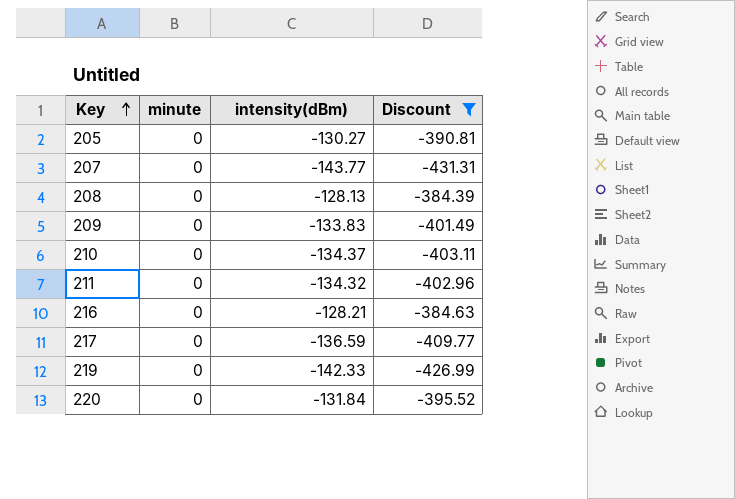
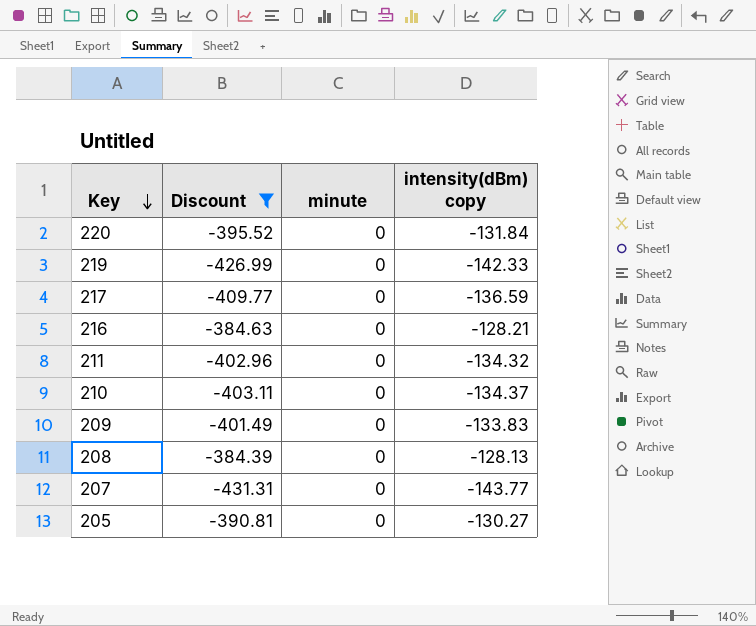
row order: Key ascending -> Key descending
column Discount | position: 4 -> 2
column name: intensity(dBm) -> intensity(dBm) copy

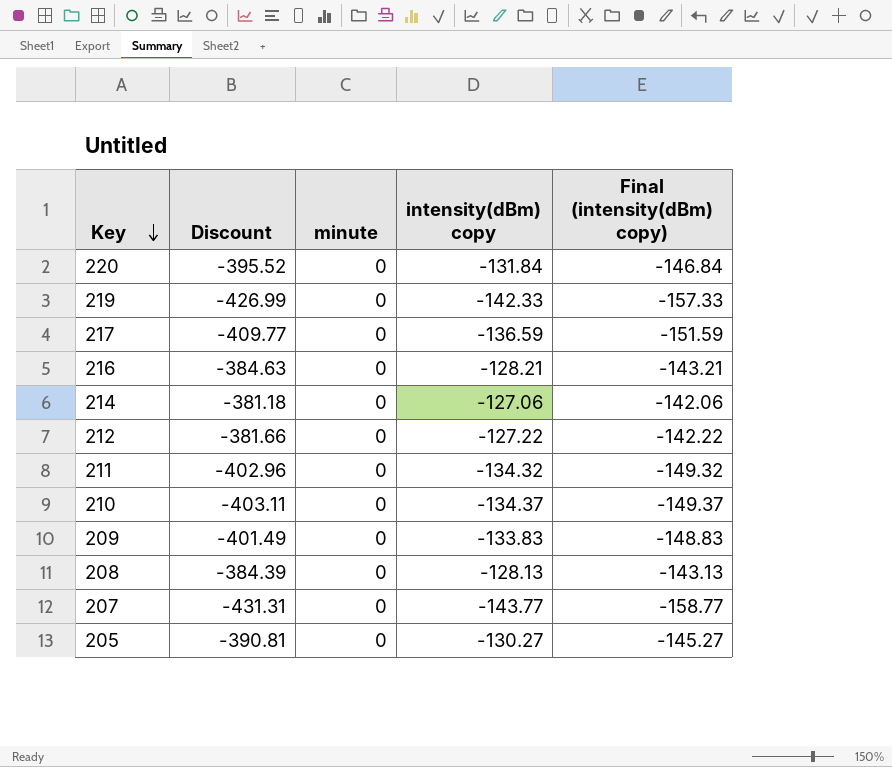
filter: Discount <= -384.39 -> none
column Final (intensity(dBm) copy) | formula: none -> [intensity(dBm) copy] - 15

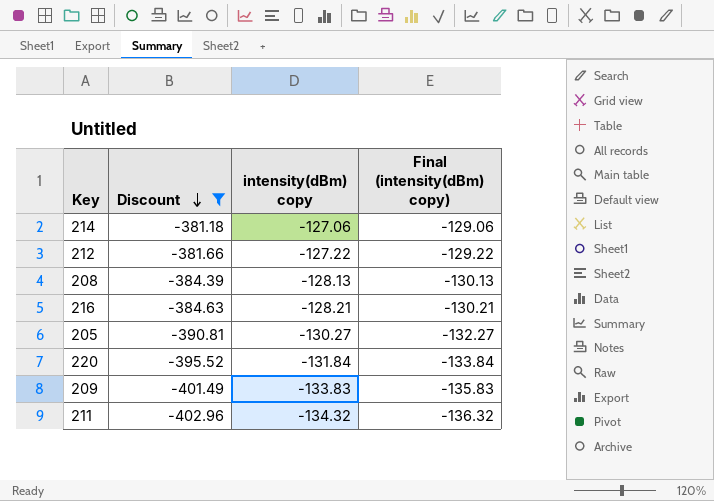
filter: none -> Discount >= -402.96
row order: Key descending -> Discount descending
column minute | position: 3 -> none
column Final (intensity(dBm) copy) | formula: [intensity(dBm) copy] - 15 -> [intensity(dBm) copy] - 2

